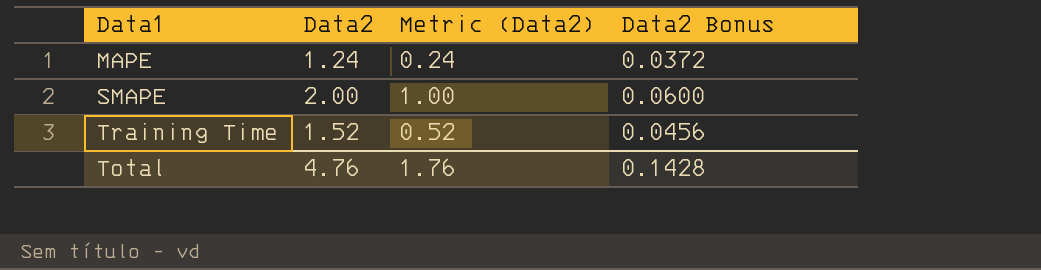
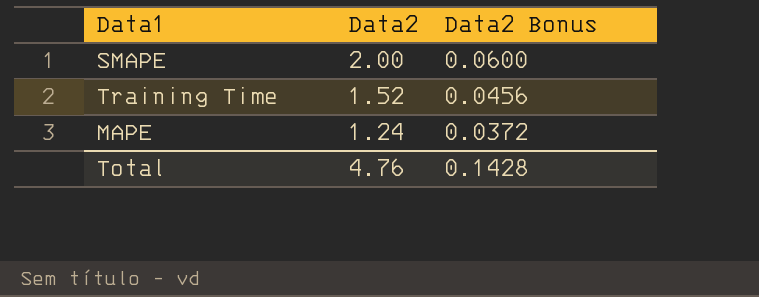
row order: Data1 ascending -> Data2 descending
column Metric (Data2) | formula: [Data2] - 1 -> none

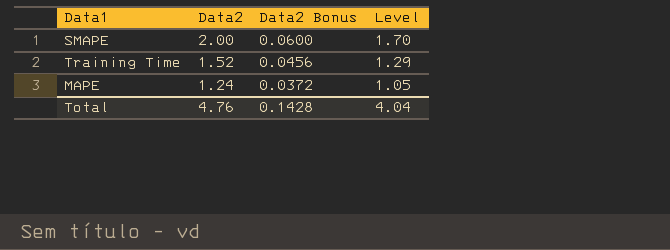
column Level | formula: none -> [Data2] * 0.85

